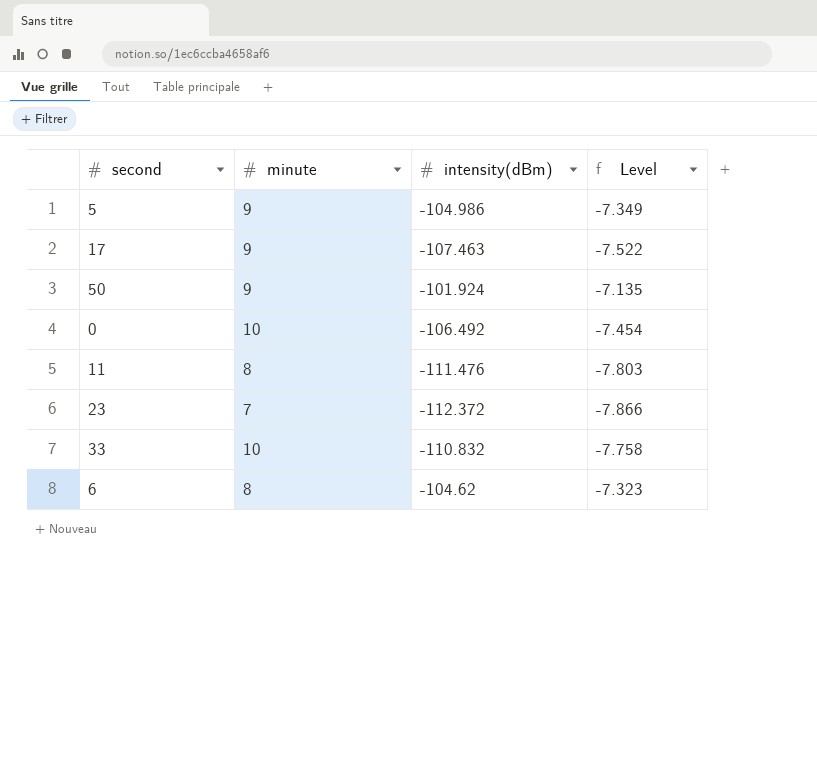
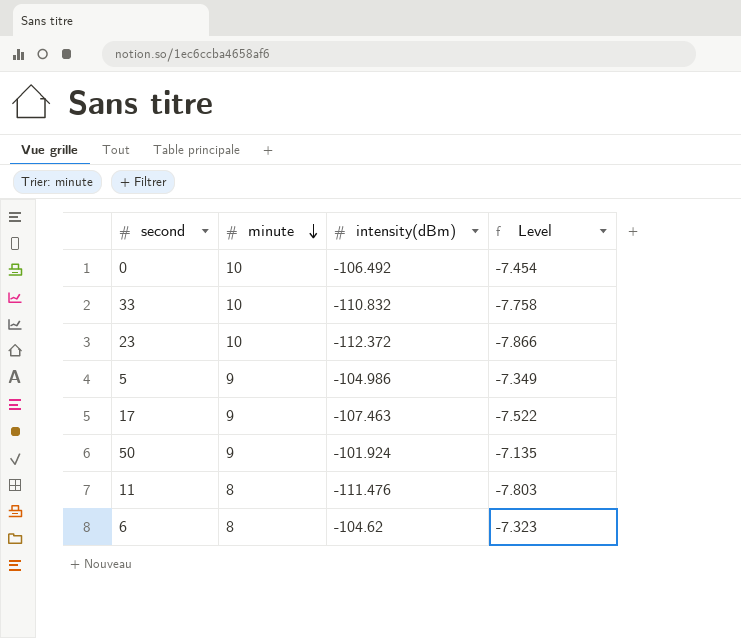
row order: none -> minute descending
23 | minute: 7 -> 10

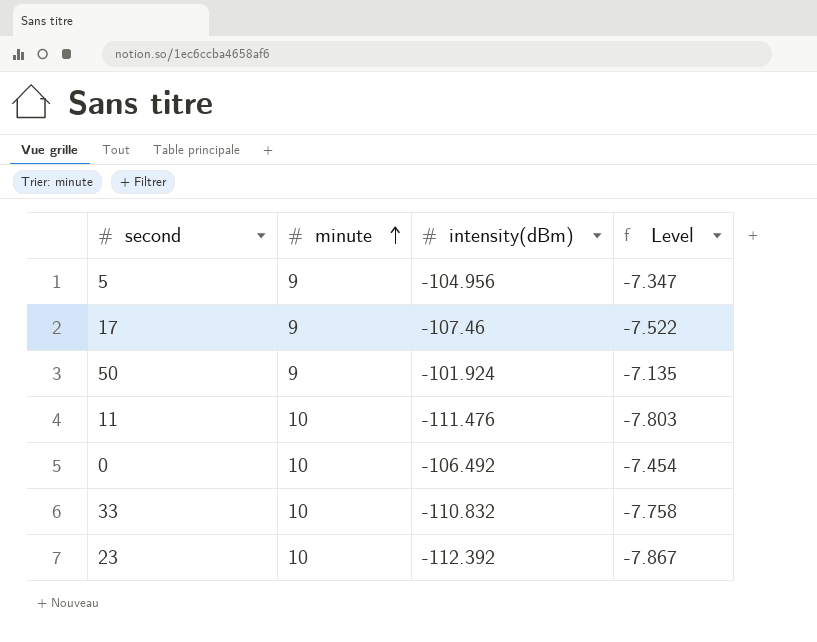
row order: minute descending -> minute ascending
row 6: 8 | -104.62 | -7.323 -> none
5 | intensity(dBm): -104.986 -> -104.956
5 | Level: -7.349 -> -7.347
17 | intensity(dBm): -107.463 -> -107.46
11 | minute: 8 -> 10
23 | intensity(dBm): -112.372 -> -112.392
23 | Level: -7.866 -> -7.867

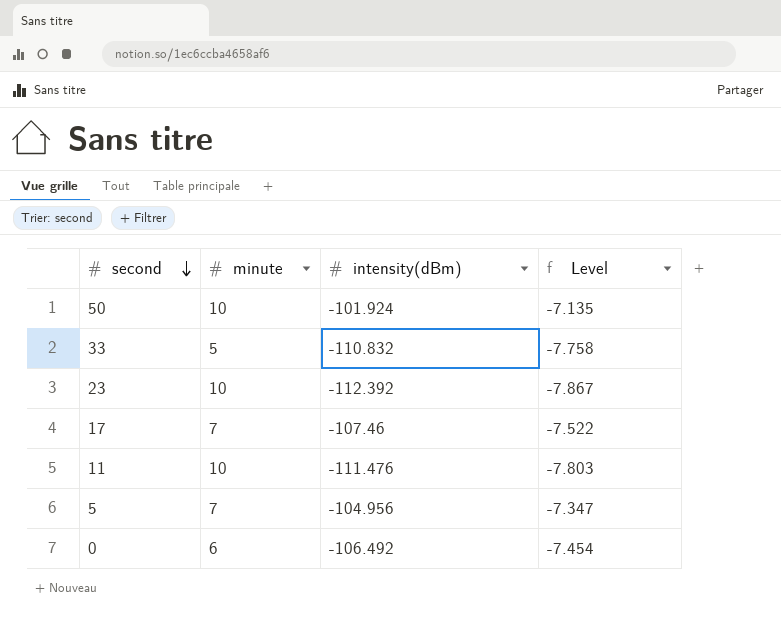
row order: minute ascending -> second descending
50 | minute: 9 -> 10
33 | minute: 10 -> 5
17 | minute: 9 -> 7
5 | minute: 9 -> 7
0 | minute: 10 -> 6

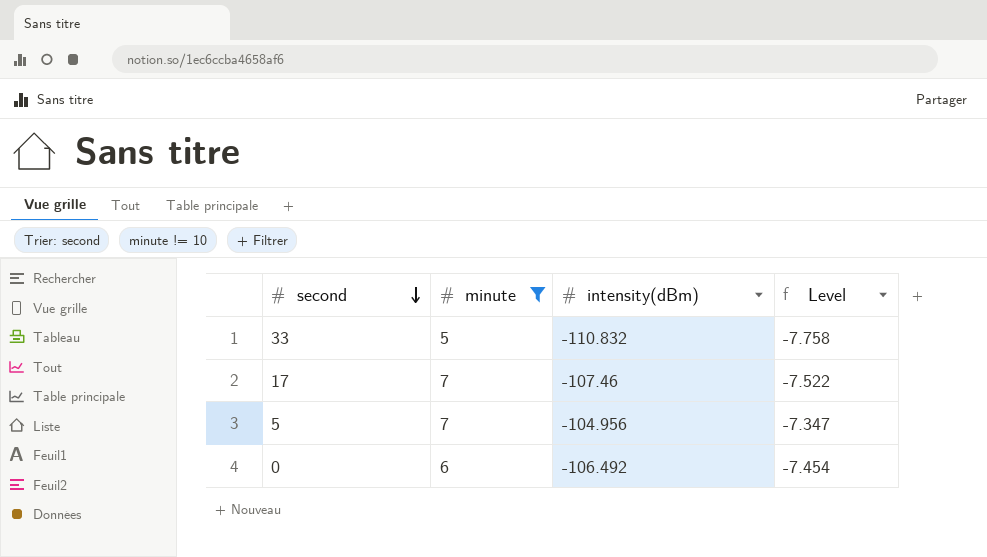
filter: none -> minute != 10

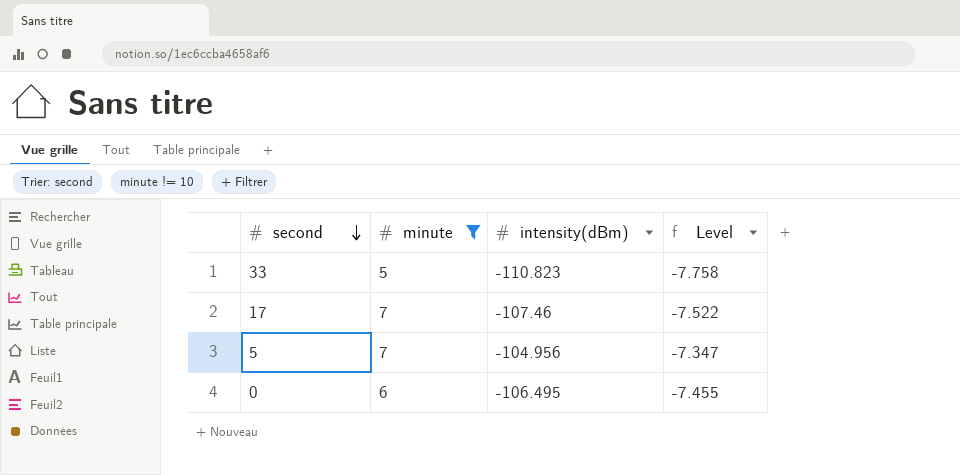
33 | intensity(dBm): -110.832 -> -110.823
0 | intensity(dBm): -106.492 -> -106.495
0 | Level: -7.454 -> -7.455

